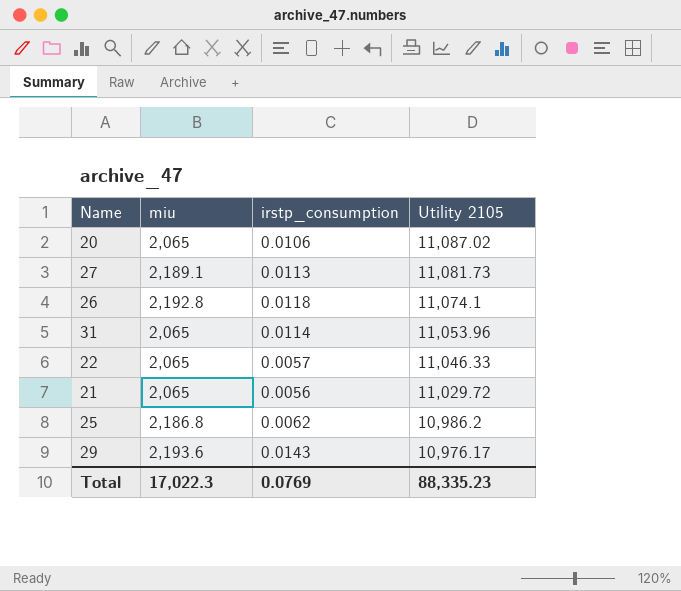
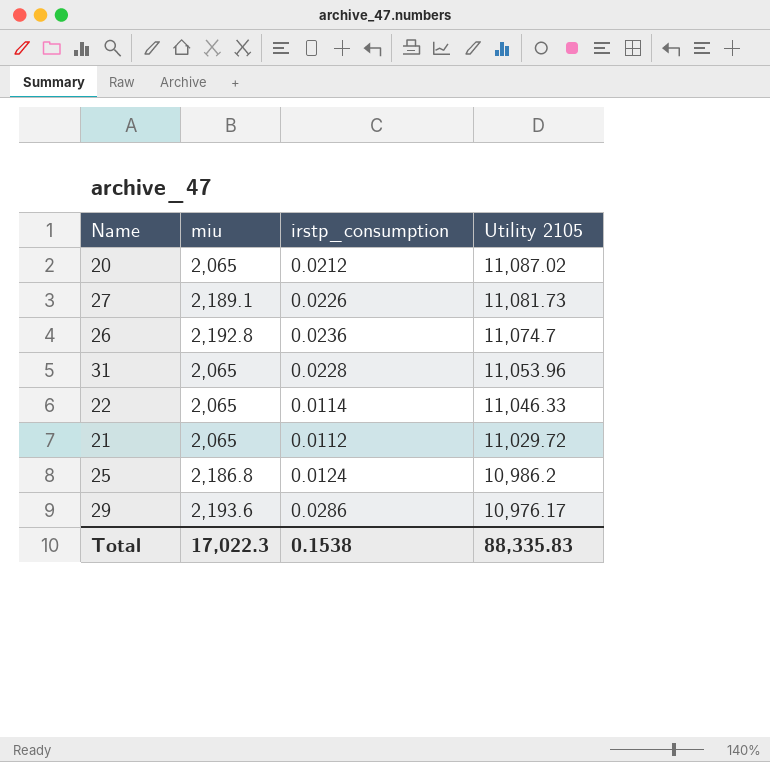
20 | irstp_consumption: 0.0106 -> 0.0212
27 | irstp_consumption: 0.0113 -> 0.0226
26 | irstp_consumption: 0.0118 -> 0.0236
26 | Utility 2105: 11,074.1 -> 11,074.7
31 | irstp_consumption: 0.0114 -> 0.0228
22 | irstp_consumption: 0.0057 -> 0.0114
21 | irstp_consumption: 0.0056 -> 0.0112
25 | irstp_consumption: 0.0062 -> 0.0124
29 | irstp_consumption: 0.0143 -> 0.0286
Total | irstp_consumption: 0.0769 -> 0.1538
Total | Utility 2105: 88,335.23 -> 88,335.83

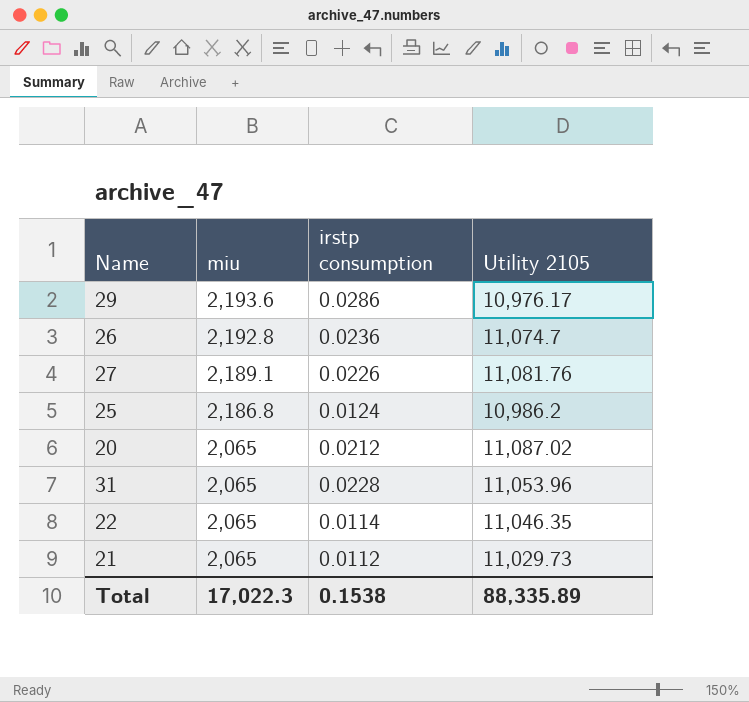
row order: Utility 2105 descending -> miu descending
column name: irstp_consumption -> irstp consumption
27 | Utility 2105: 11,081.73 -> 11,081.76
22 | Utility 2105: 11,046.33 -> 11,046.35
21 | Utility 2105: 11,029.72 -> 11,029.73
Total | Utility 2105: 88,335.83 -> 88,335.89

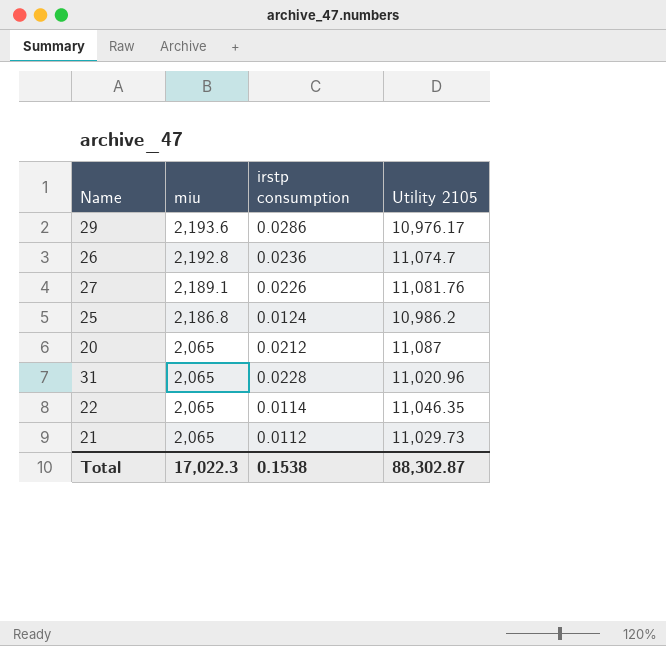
20 | Utility 2105: 11,087.02 -> 11,087
31 | Utility 2105: 11,053.96 -> 11,020.96
Total | Utility 2105: 88,335.89 -> 88,302.87

